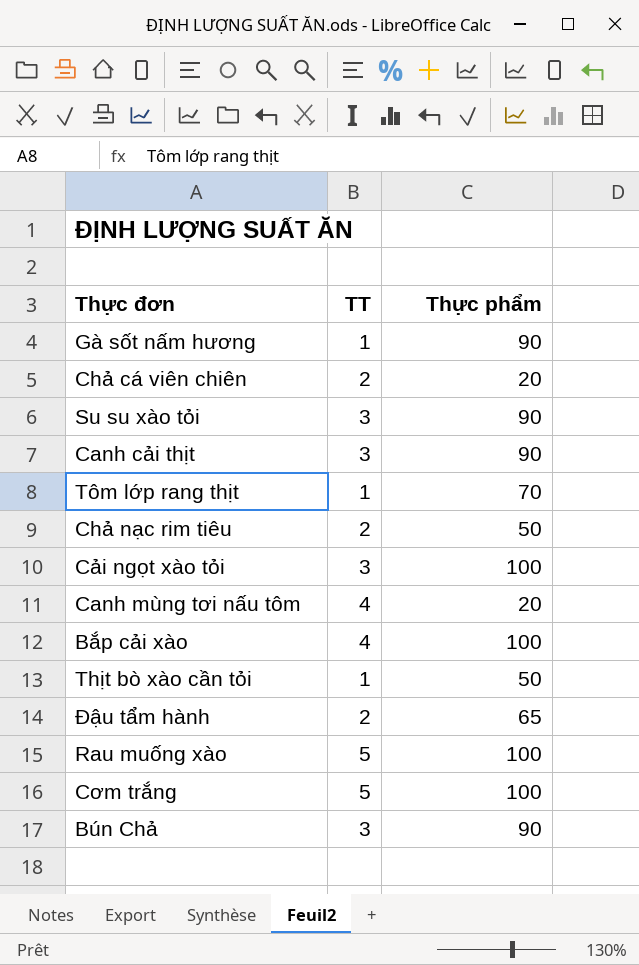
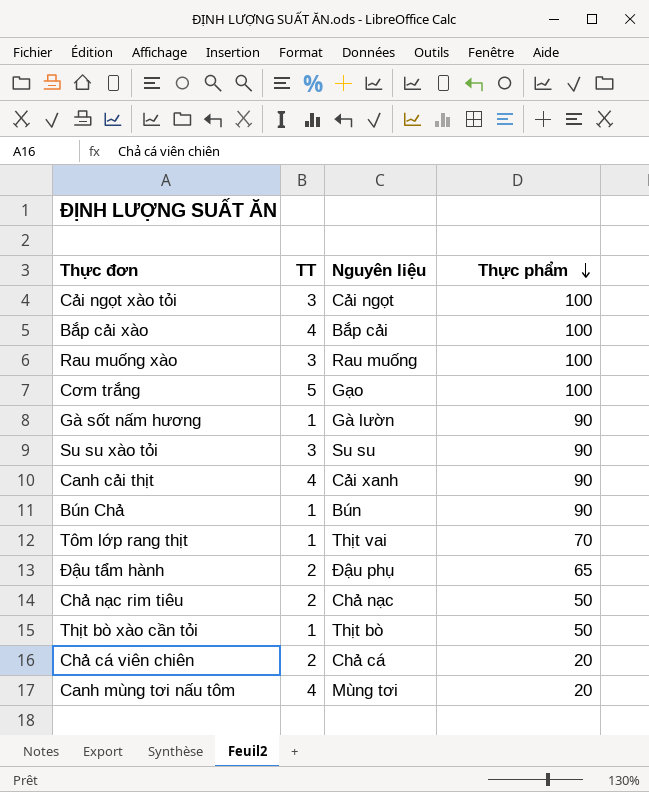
row order: none -> Thực phẩm descending
column Nguyên liệu | position: none -> 3
Rau muống xào | TT: 5 -> 3
Canh cải thịt | TT: 3 -> 4
Bún Chả | TT: 3 -> 1

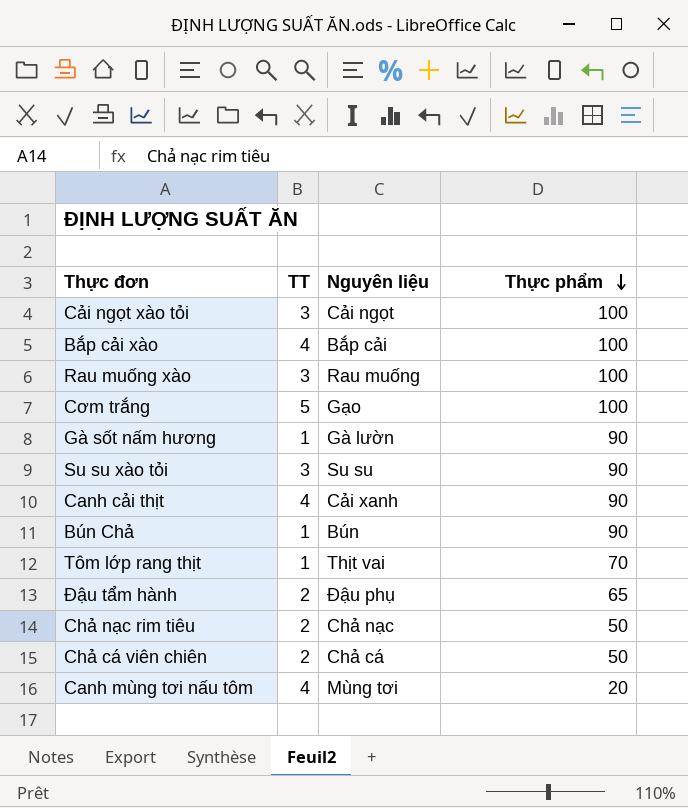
row Thịt bò xào cần tỏi: 1 | Thịt bò | 50 -> none
Chả cá viên chiên | Thực phẩm: 20 -> 50

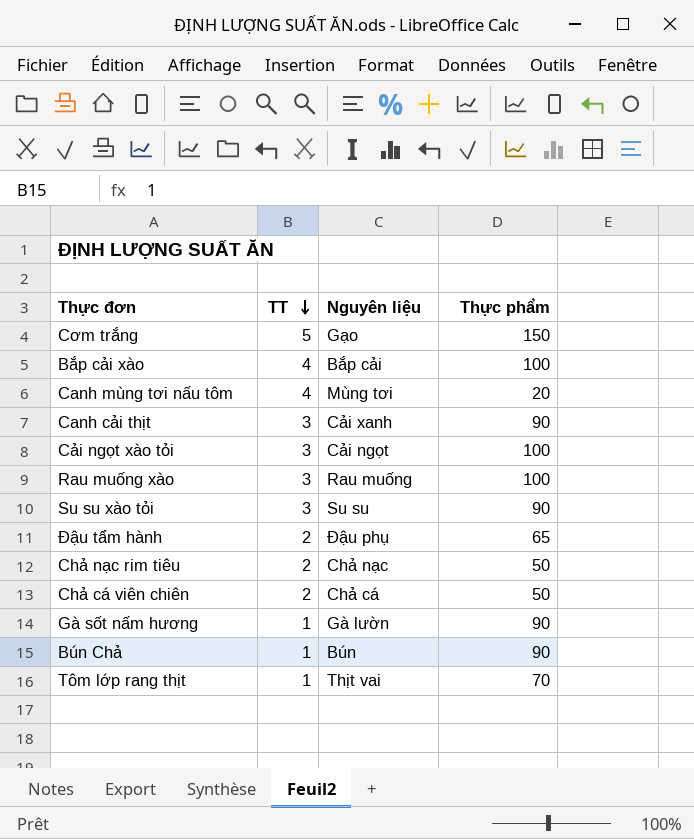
row order: Thực phẩm descending -> TT descending
Cơm trắng | Thực phẩm: 100 -> 150
Canh cải thịt | TT: 4 -> 3

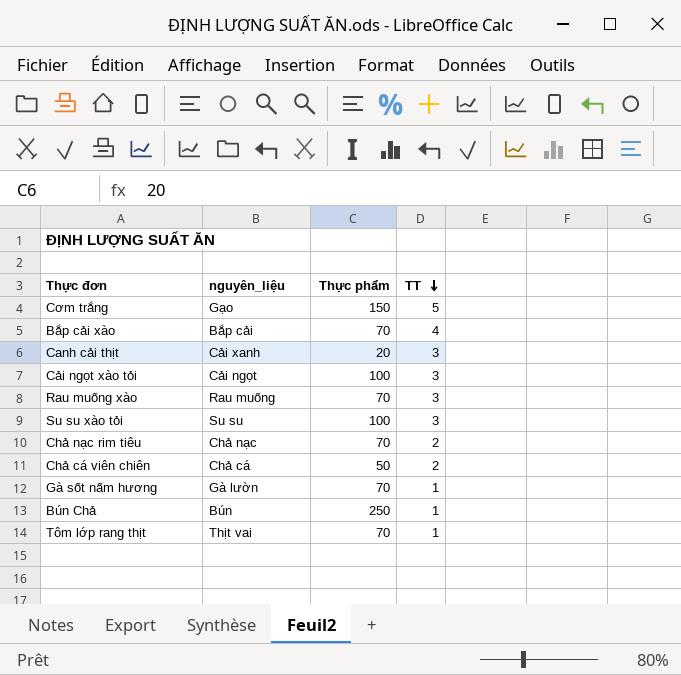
column name: Nguyên liệu -> nguyên_liệu
column TT | position: 2 -> 4
row Canh mùng tơi nấu tôm: 4 | Mùng tơi | 20 -> none
row Đậu tẩm hành: 2 | Đậu phụ | 65 -> none
Bắp cải xào | Thực phẩm: 100 -> 70
Canh cải thịt | Thực phẩm: 90 -> 20
Rau muống xào | Thực phẩm: 100 -> 70
Su su xào tỏi | Thực phẩm: 90 -> 100
Chả nạc rim tiêu | Thực phẩm: 50 -> 70
Gà sốt nấm hương | Thực phẩm: 90 -> 70
Bún Chả | Thực phẩm: 90 -> 250

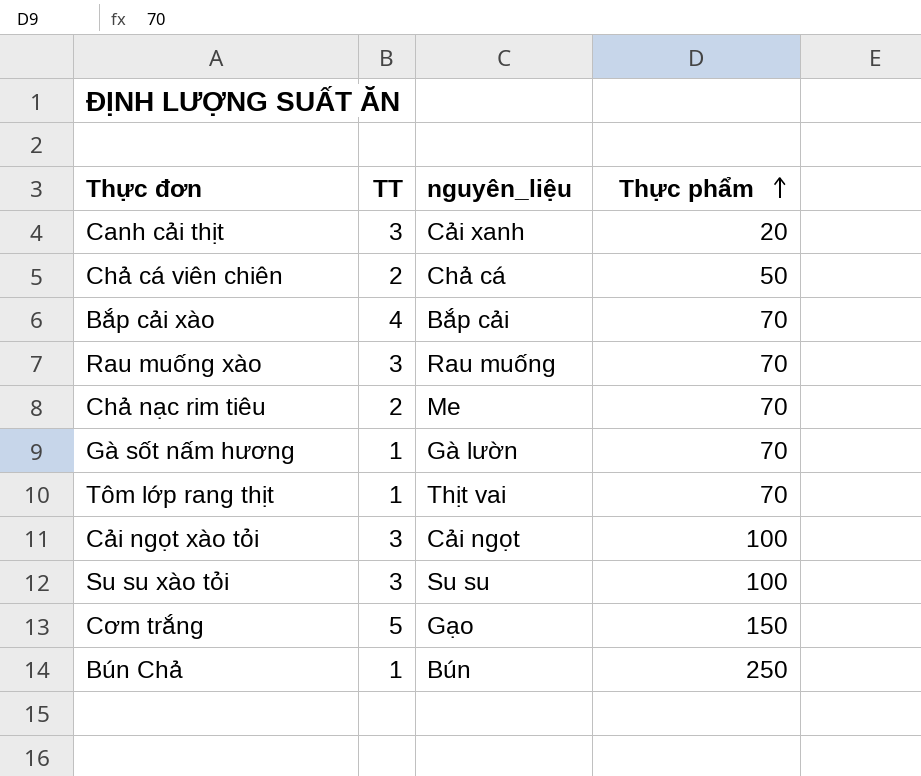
row order: TT descending -> Thực phẩm ascending
column TT | position: 4 -> 2
Chả nạc rim tiêu | nguyên_liệu: Chả nạc -> Me

